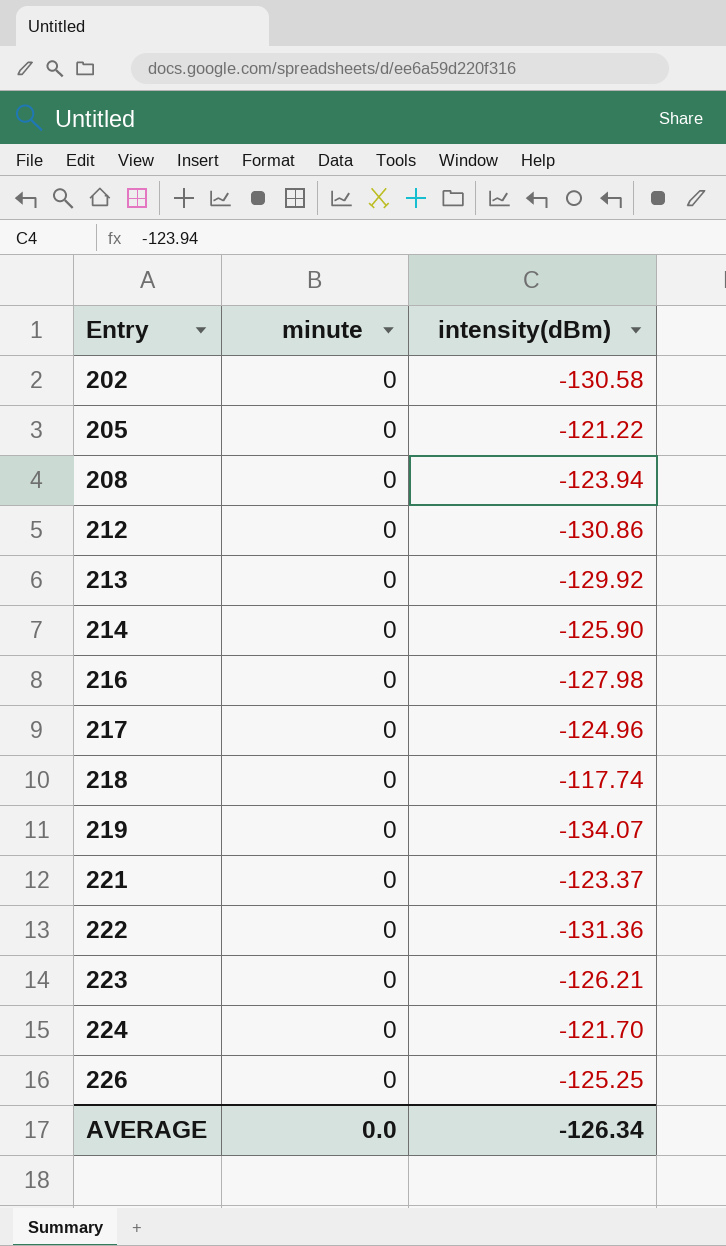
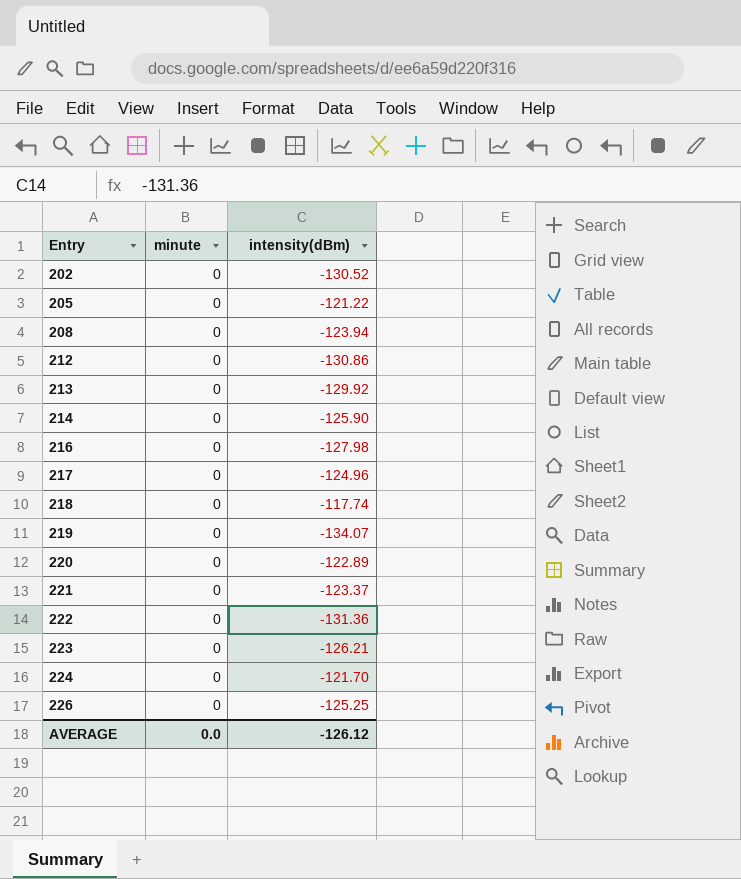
202 | intensity(dBm): -130.58 -> -130.52
row 220: none -> 0 | -122.89
AVERAGE | intensity(dBm): -126.34 -> -126.12

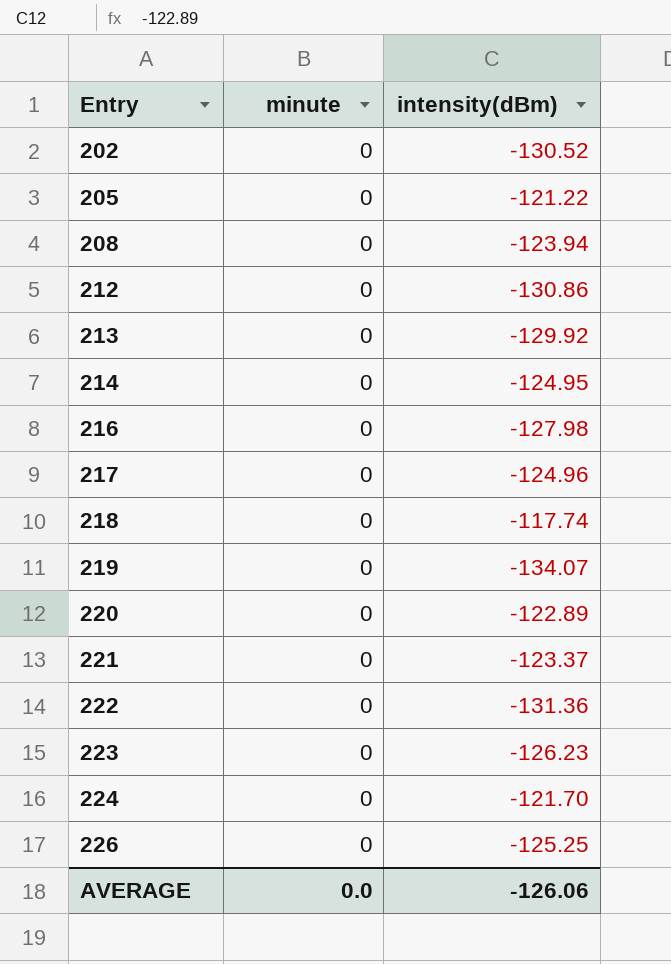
214 | intensity(dBm): -125.90 -> -124.95
223 | intensity(dBm): -126.21 -> -126.23
AVERAGE | intensity(dBm): -126.12 -> -126.06

